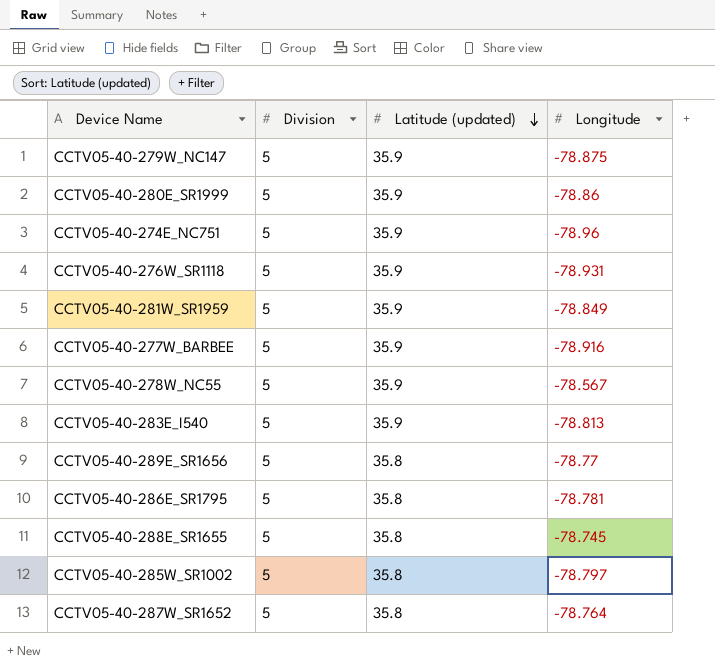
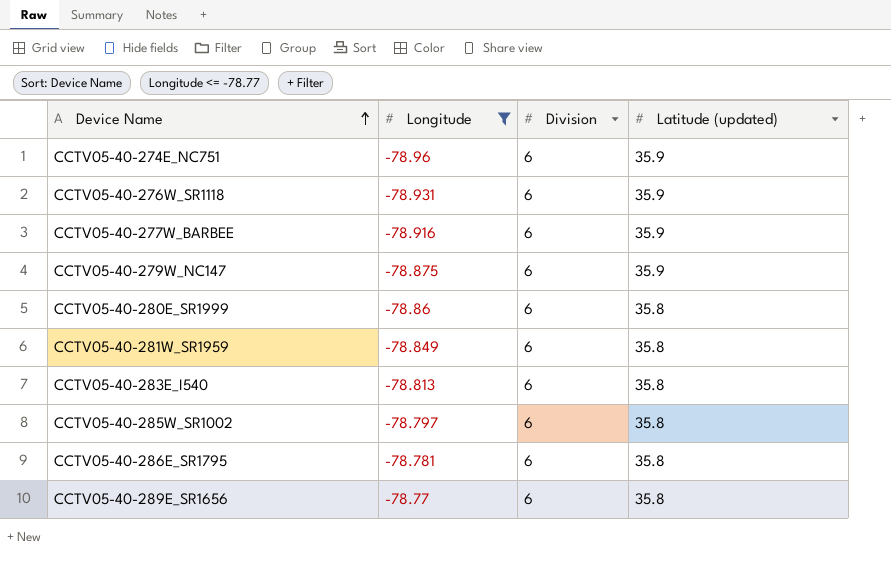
filter: none -> Longitude <= -78.77
row order: Latitude (updated) descending -> Device Name ascending
column Longitude | position: 4 -> 2
CCTV05-40-274E_NC751 | Division: 5 -> 6
CCTV05-40-276W_SR1118 | Division: 5 -> 6
CCTV05-40-277W_BARBEE | Division: 5 -> 6
CCTV05-40-279W_NC147 | Division: 5 -> 6
CCTV05-40-280E_SR1999 | Division: 5 -> 6
CCTV05-40-280E_SR1999 | Latitude (updated): 35.9 -> 35.8
CCTV05-40-281W_SR1959 | Division: 5 -> 6
CCTV05-40-281W_SR1959 | Latitude (updated): 35.9 -> 35.8
CCTV05-40-283E_I540 | Division: 5 -> 6
CCTV05-40-283E_I540 | Latitude (updated): 35.9 -> 35.8
CCTV05-40-285W_SR1002 | Division: 5 -> 6
CCTV05-40-286E_SR1795 | Division: 5 -> 6
CCTV05-40-289E_SR1656 | Division: 5 -> 6

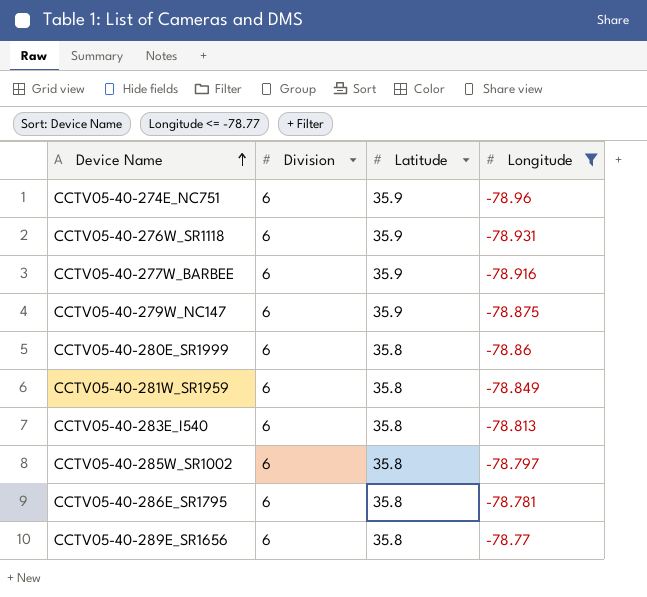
column name: Latitude (updated) -> Latitude
column Longitude | position: 2 -> 4

